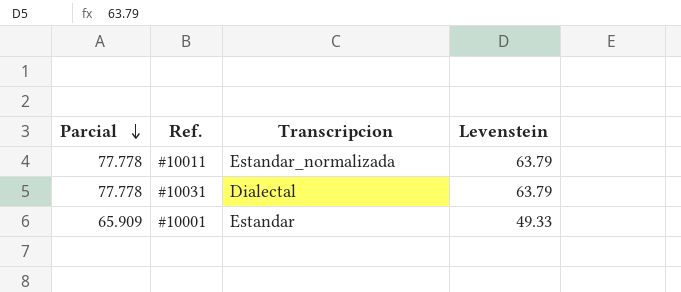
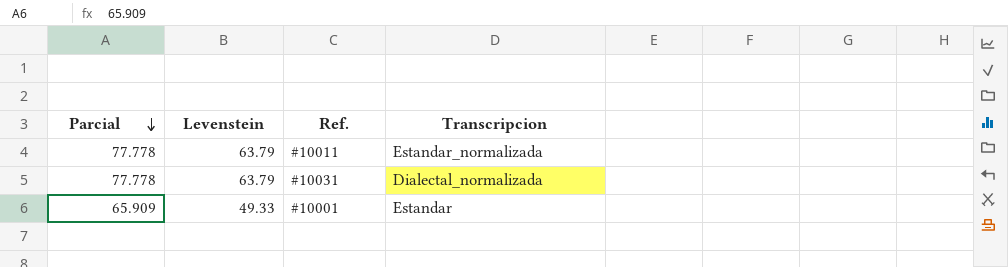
column Levenstein | position: 4 -> 2
#10031 | Transcripcion: Dialectal -> Dialectal_normalizada

